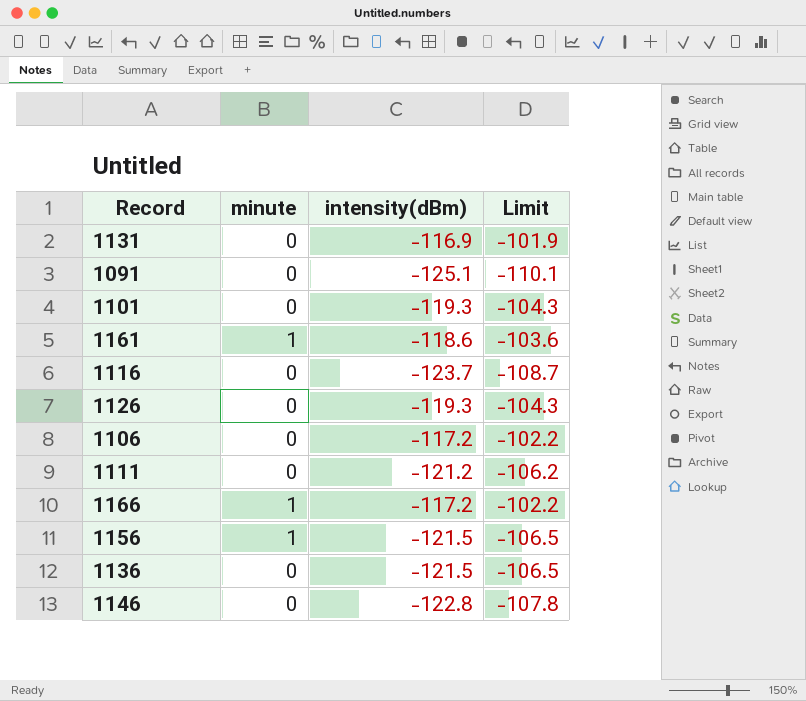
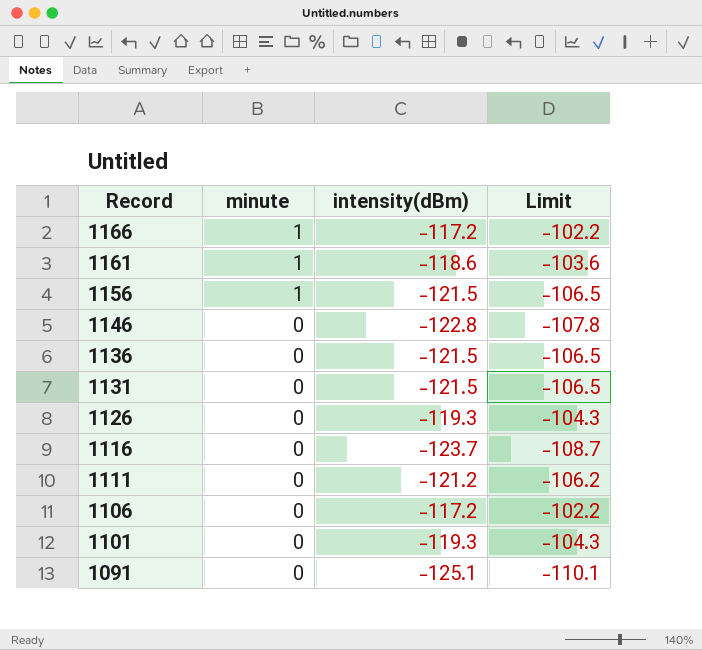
row order: none -> Record descending
1131 | intensity(dBm): -116.9 -> -121.5
1131 | Limit: -101.9 -> -106.5

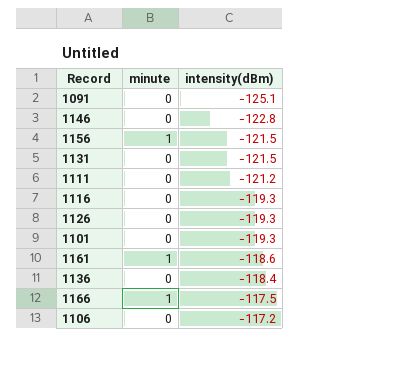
row order: Record descending -> intensity(dBm) ascending
column Limit | formula: [intensity(dBm)] + 15 -> none
1116 | intensity(dBm): -123.7 -> -119.3
1136 | intensity(dBm): -121.5 -> -118.4
1166 | intensity(dBm): -117.2 -> -117.5

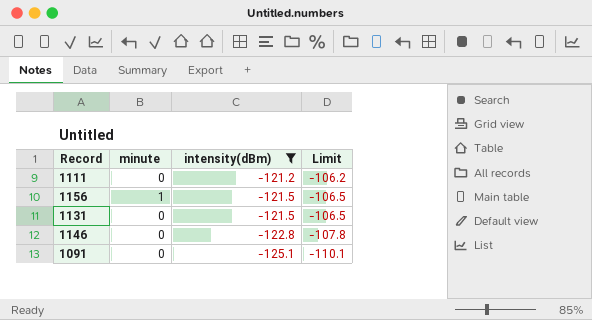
filter: none -> intensity(dBm) <= -121.2
row order: intensity(dBm) ascending -> intensity(dBm) descending
column Limit | formula: none -> [intensity(dBm)] + 15

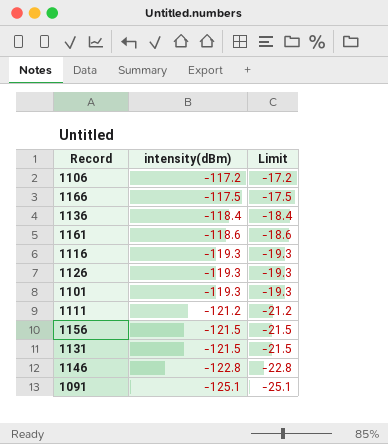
filter: intensity(dBm) <= -121.2 -> none
column minute | position: 2 -> none
column Limit | formula: [intensity(dBm)] + 15 -> [intensity(dBm)] + 100

